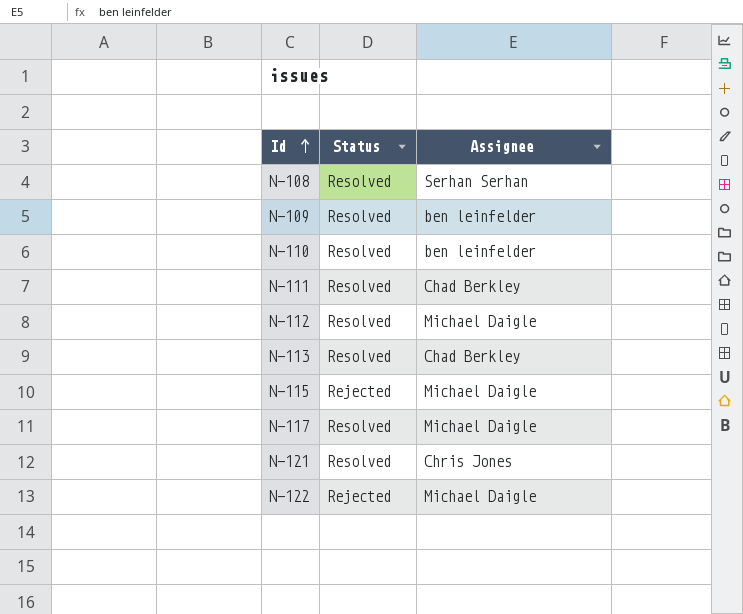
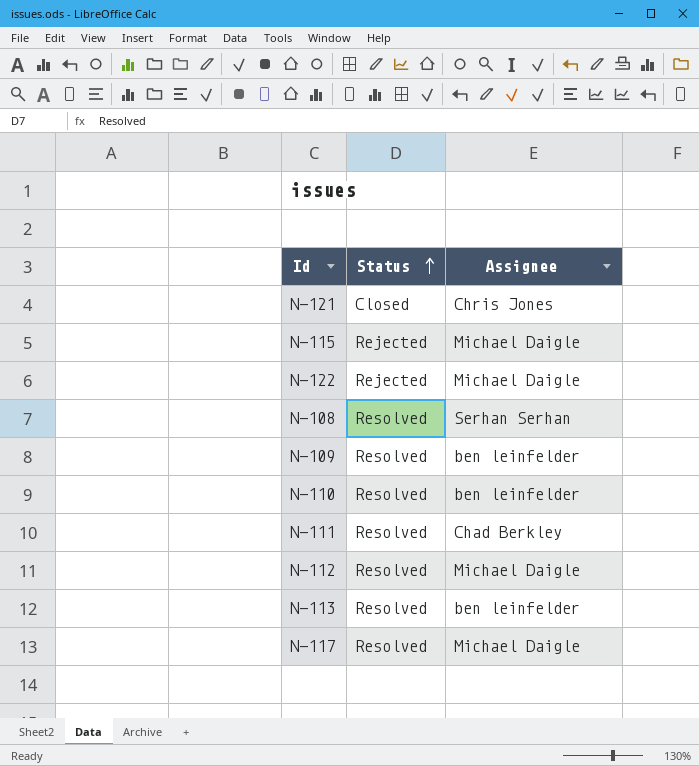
row order: Id ascending -> Status ascending
N-121 | Status: Resolved -> Closed
N-113 | Assignee: Chad Berkley -> ben leinfelder

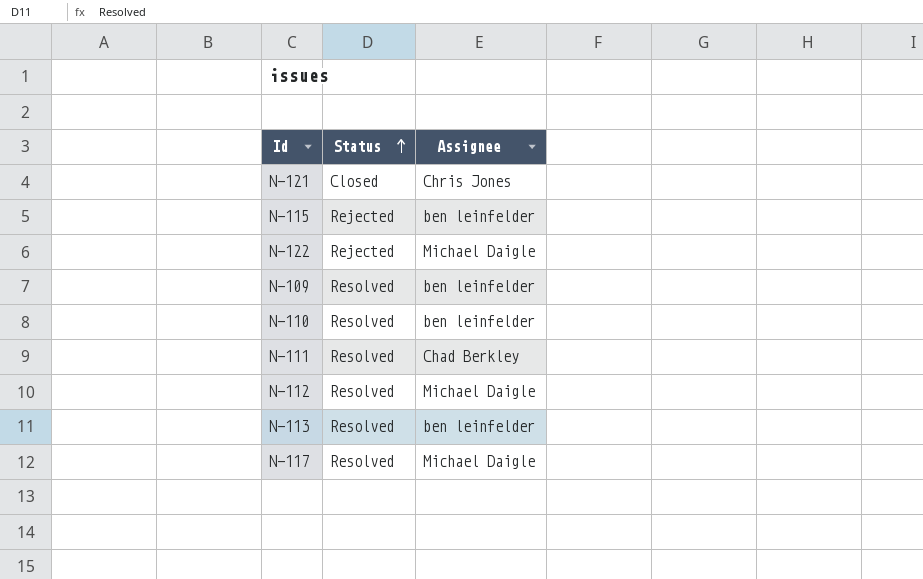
row N-108: Resolved | Serhan Serhan -> none
N-115 | Assignee: Michael Daigle -> ben leinfelder

